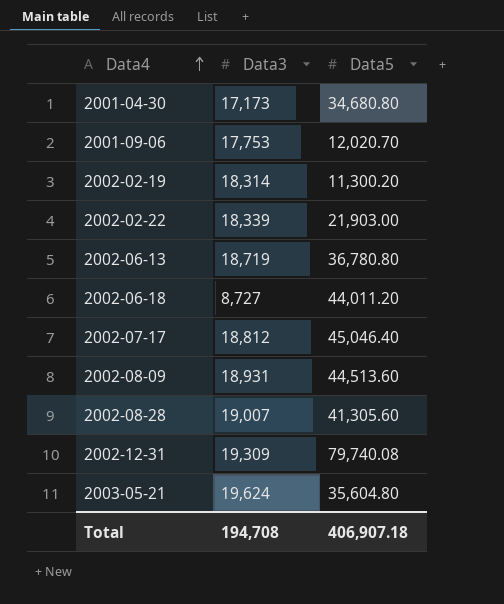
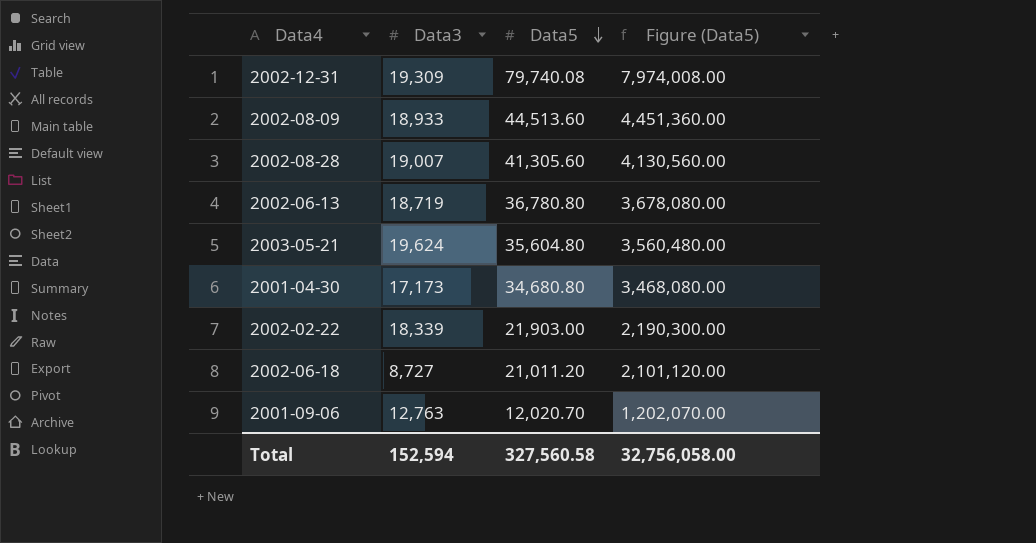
row order: Data4 ascending -> Data5 descending
column Figure (Data5) | formula: none -> [Data5] * 100
row 2002-02-19: 18,314 | 11,300.20 -> none
row 2002-07-17: 18,812 | 45,046.40 -> none
2002-08-09 | Data3: 18,931 -> 18,933
2002-06-18 | Data5: 44,011.20 -> 21,011.20
2001-09-06 | Data3: 17,753 -> 12,763
Total | Data3: 194,708 -> 152,594
Total | Data5: 406,907.18 -> 327,560.58

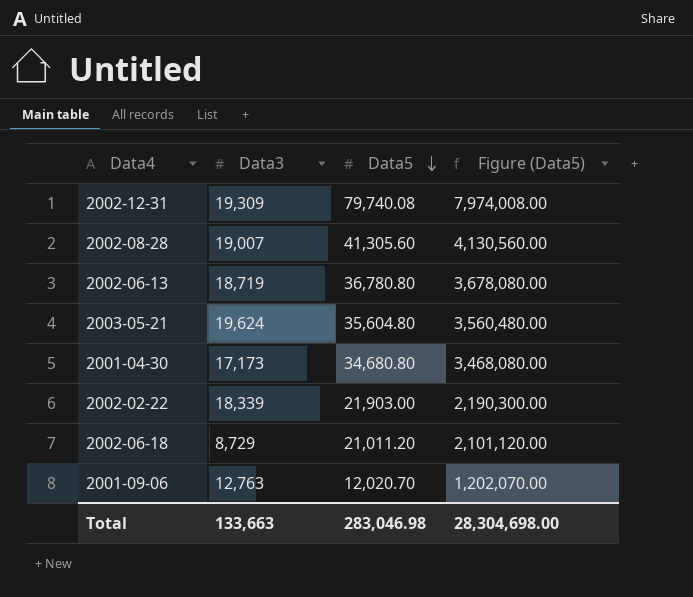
row 2002-08-09: 18,933 | 44,513.60 | 4,451,360.00 -> none
2002-06-18 | Data3: 8,727 -> 8,729
Total | Data3: 152,594 -> 133,663
Total | Data5: 327,560.58 -> 283,046.98
Total | Figure (Data5): 32,756,058.00 -> 28,304,698.00

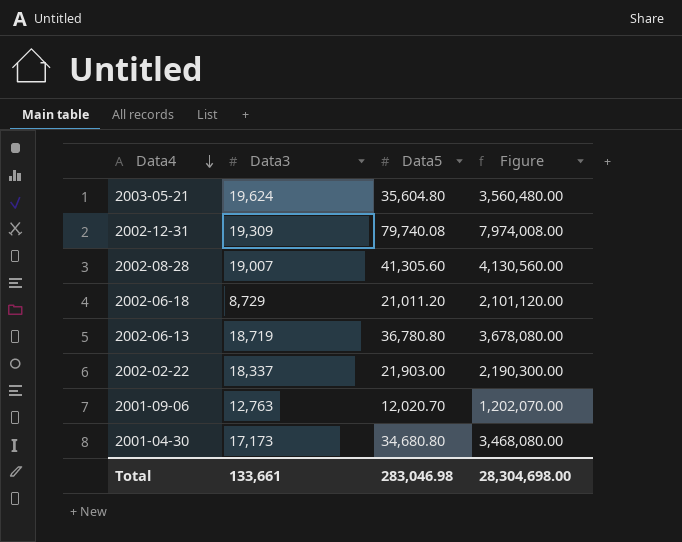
row order: Data5 descending -> Data4 descending
column name: Figure (Data5) -> Figure
2002-02-22 | Data3: 18,339 -> 18,337
Total | Data3: 133,663 -> 133,661

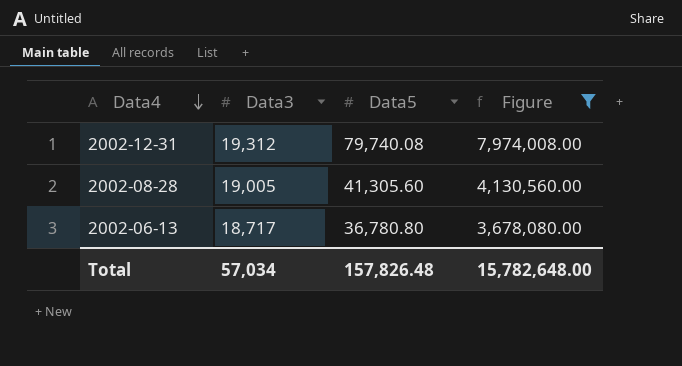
filter: none -> Figure >= 3,678,080.00
2002-12-31 | Data3: 19,309 -> 19,312
2002-08-28 | Data3: 19,007 -> 19,005
2002-06-13 | Data3: 18,719 -> 18,717
Total | Data3: 133,661 -> 57,034
Total | Data5: 283,046.98 -> 157,826.48
Total | Figure: 28,304,698.00 -> 15,782,648.00

